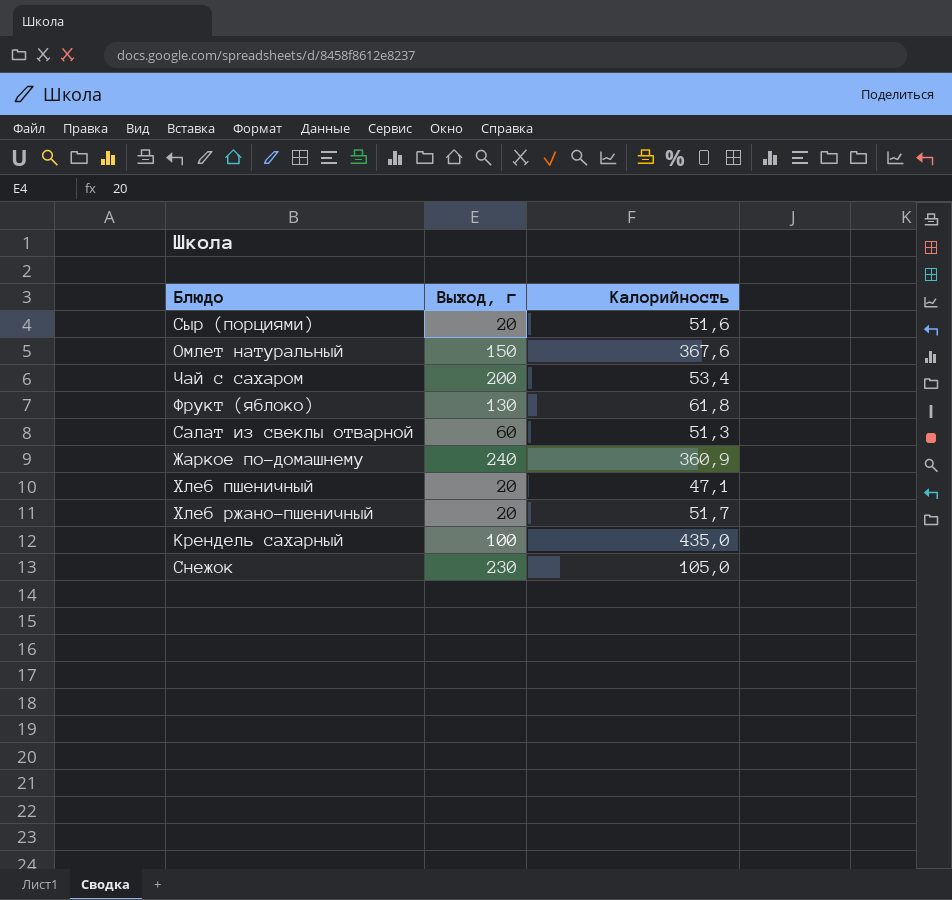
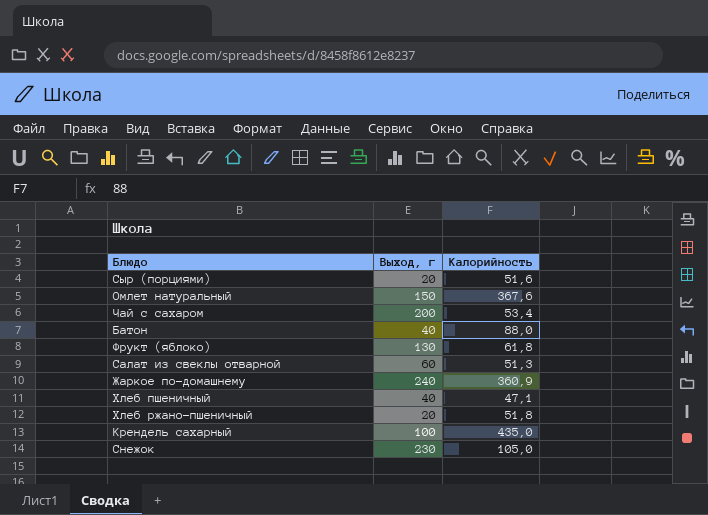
row Батон: none -> 40 | 88,0
Хлеб пшеничный | Выход, г: 20 -> 40
Хлеб ржано-пшеничный | Калорийность: 51,7 -> 51,8

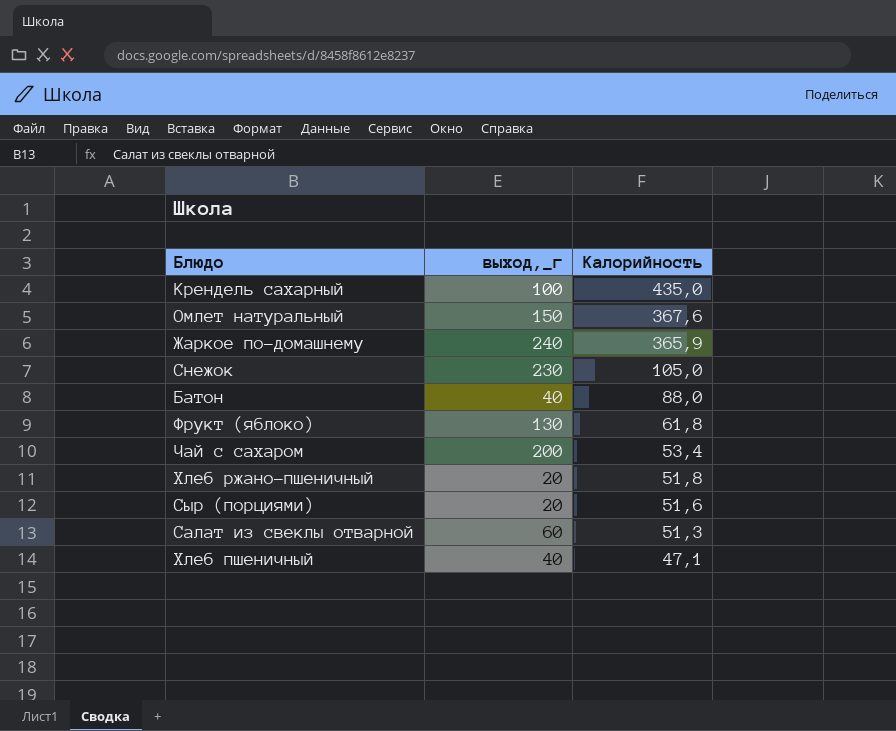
row order: none -> Калорийность descending
column name: Выход, г -> выход,_г
Жаркое по-домашнему | Калорийность: 360,9 -> 365,9

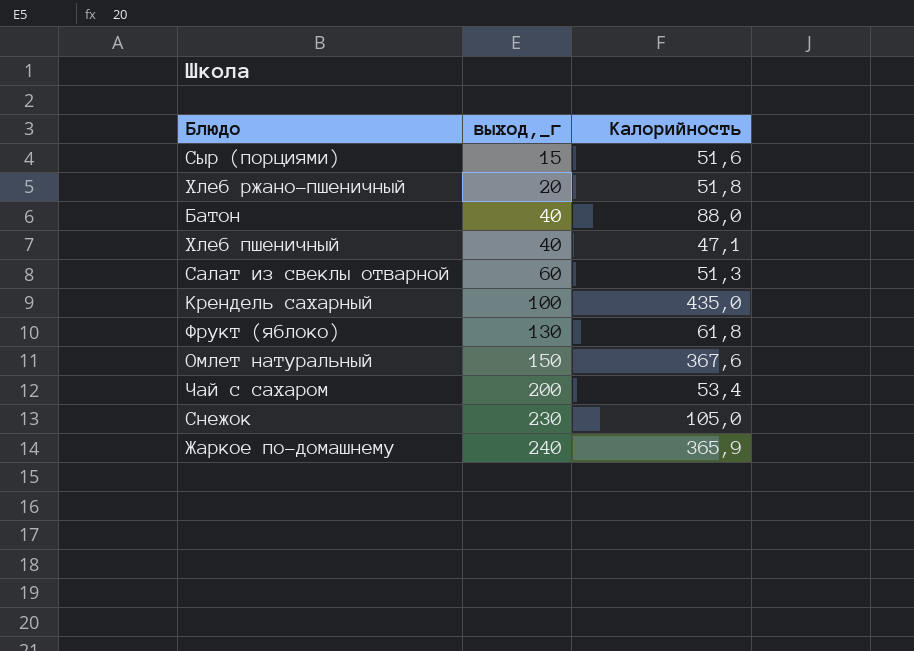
row order: Калорийность descending -> выход,_г ascending
Сыр (порциями) | выход,_г: 20 -> 15

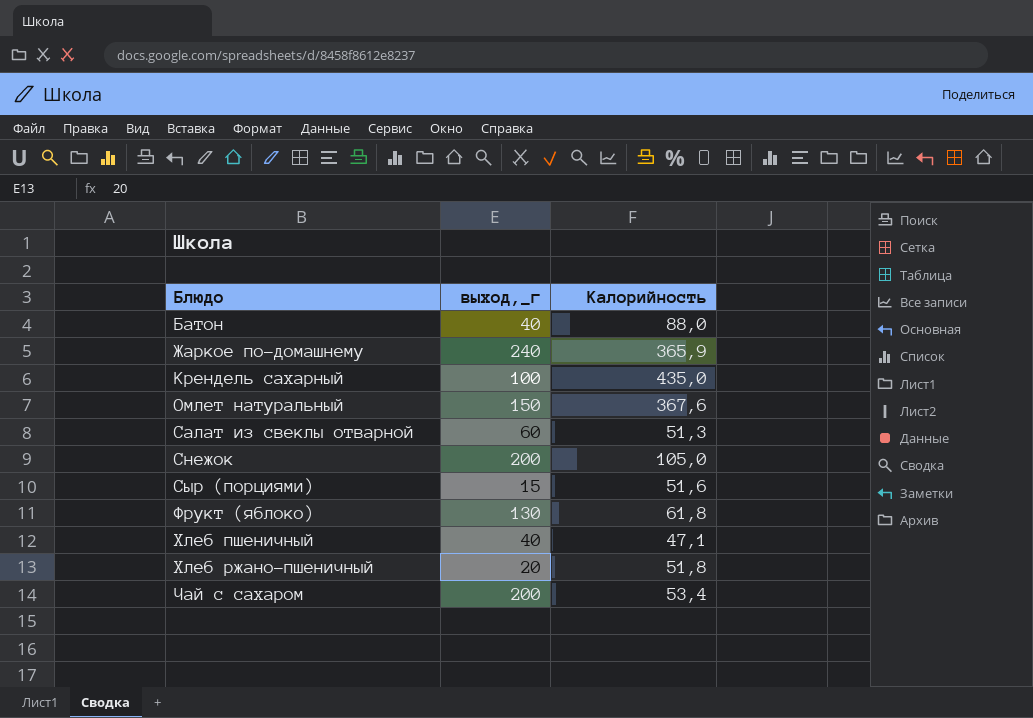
row order: выход,_г ascending -> Блюдо ascending
Снежок | выход,_г: 230 -> 200

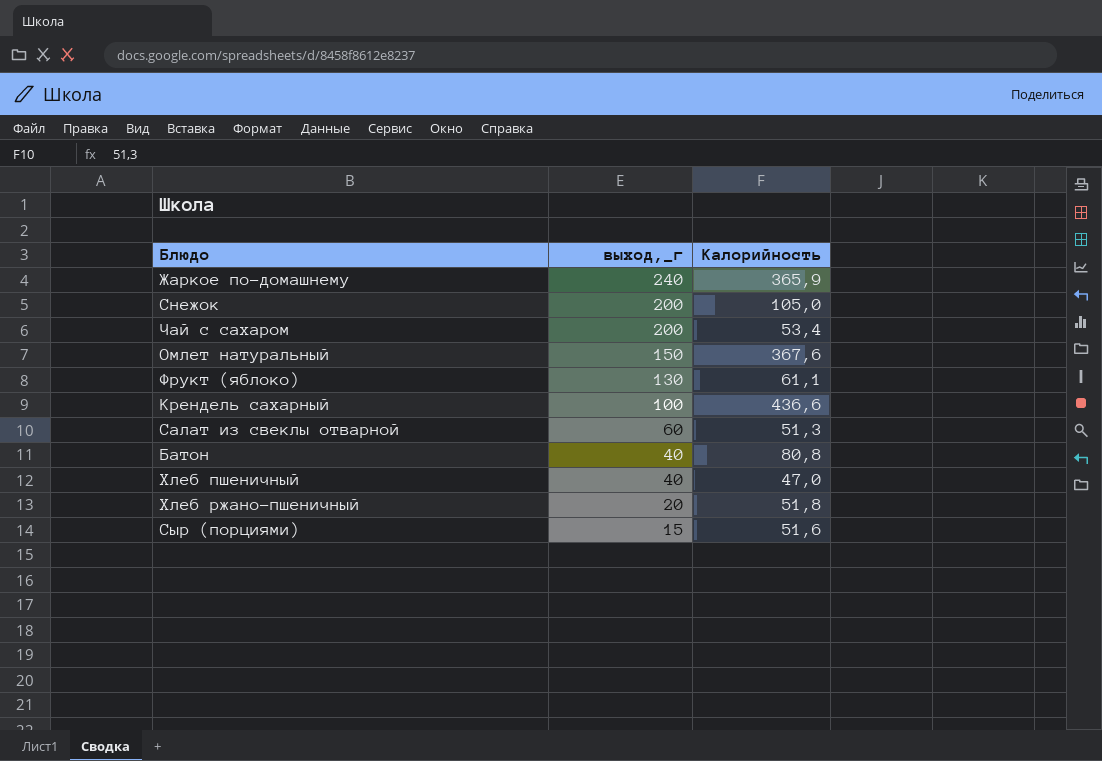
row order: Блюдо ascending -> выход,_г descending
Фрукт (яблоко) | Калорийность: 61,8 -> 61,1
Крендель сахарный | Калорийность: 435,0 -> 436,6
Батон | Калорийность: 88,0 -> 80,8
Хлеб пшеничный | Калорийность: 47,1 -> 47,0

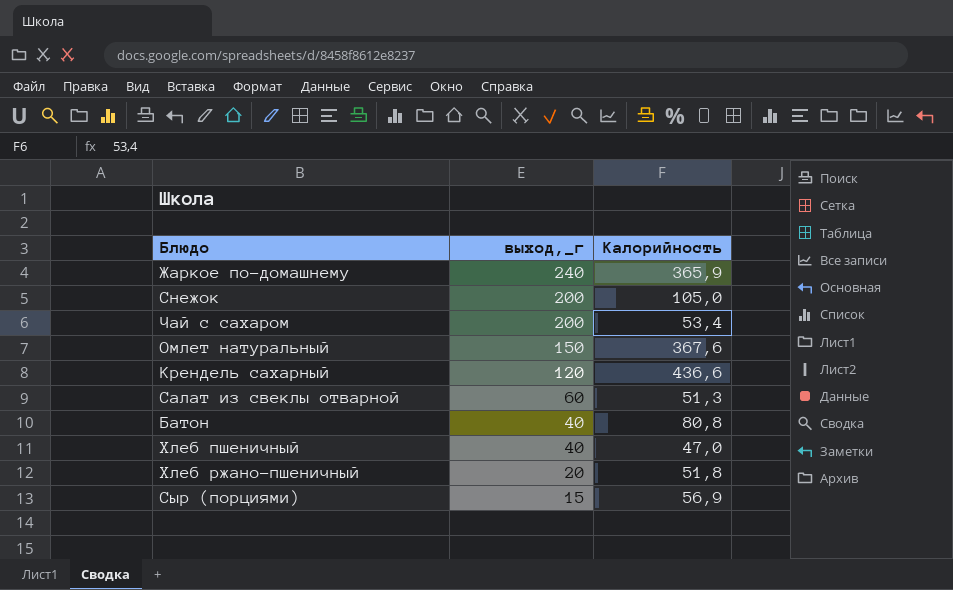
row Фрукт (яблоко): 130 | 61,1 -> none
Крендель сахарный | выход,_г: 100 -> 120
Сыр (порциями) | Калорийность: 51,6 -> 56,9

